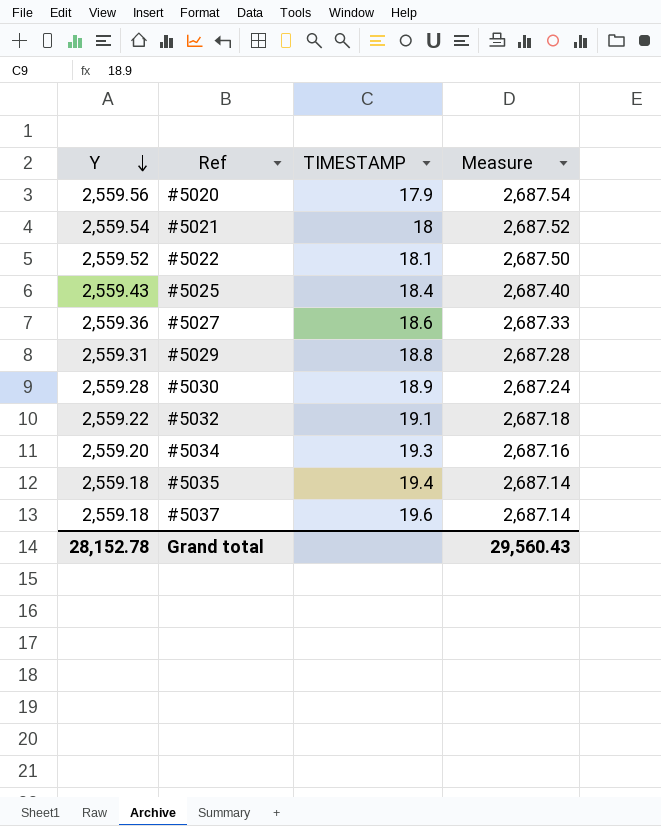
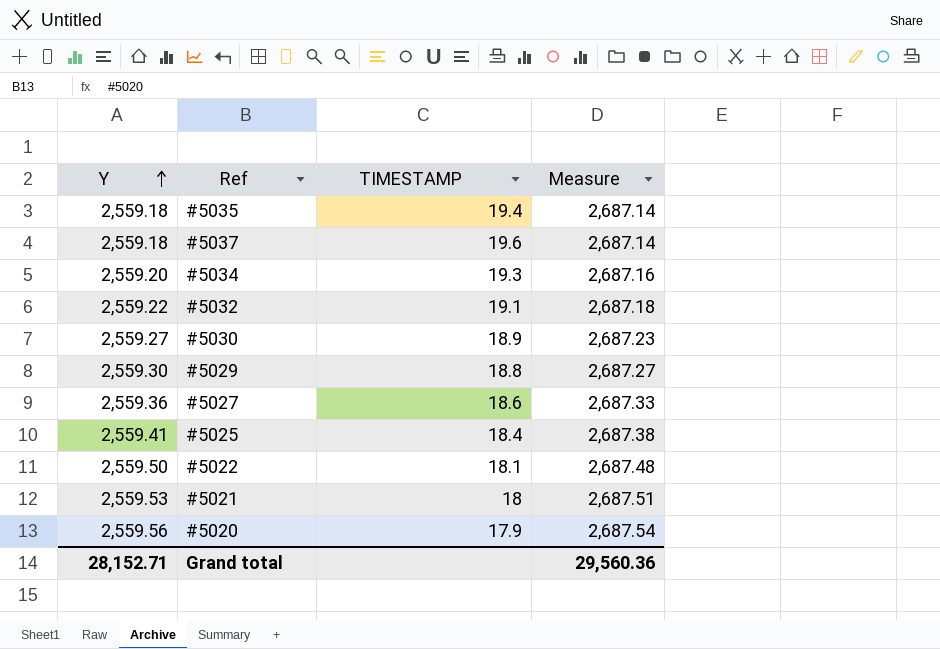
row order: Y descending -> Y ascending
#5030 | Y: 2,559.28 -> 2,559.27
#5030 | Measure: 2,687.24 -> 2,687.23
#5029 | Y: 2,559.31 -> 2,559.30
#5029 | Measure: 2,687.28 -> 2,687.27
#5025 | Y: 2,559.43 -> 2,559.41
#5025 | Measure: 2,687.40 -> 2,687.38
#5022 | Y: 2,559.52 -> 2,559.50
#5022 | Measure: 2,687.50 -> 2,687.48
#5021 | Y: 2,559.54 -> 2,559.53
#5021 | Measure: 2,687.52 -> 2,687.51
Grand total | Y: 28,152.78 -> 28,152.71
Grand total | Measure: 29,560.43 -> 29,560.36

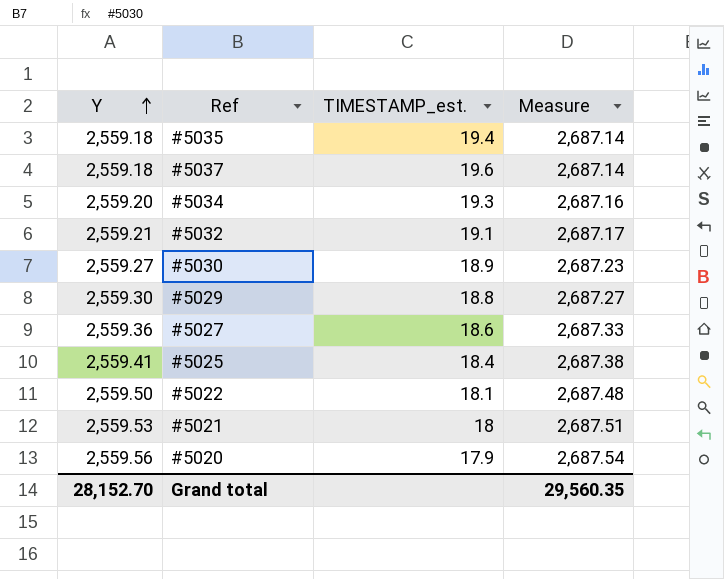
column name: TIMESTAMP -> TIMESTAMP_est.
#5032 | Y: 2,559.22 -> 2,559.21
#5032 | Measure: 2,687.18 -> 2,687.17
Grand total | Y: 28,152.71 -> 28,152.70
Grand total | Measure: 29,560.36 -> 29,560.35

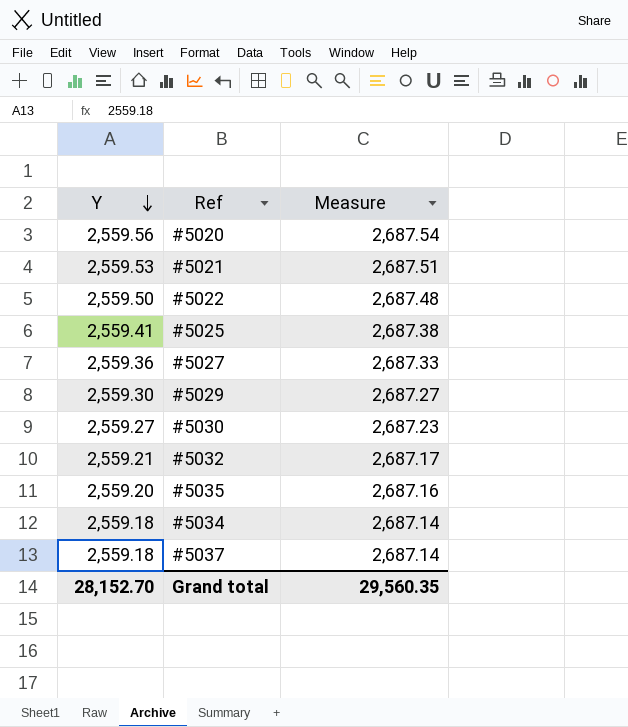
row order: Y ascending -> Y descending
column TIMESTAMP_est. | position: 3 -> none
#5035 | Y: 2,559.18 -> 2,559.20
#5035 | Measure: 2,687.14 -> 2,687.16
#5034 | Y: 2,559.20 -> 2,559.18
#5034 | Measure: 2,687.16 -> 2,687.14

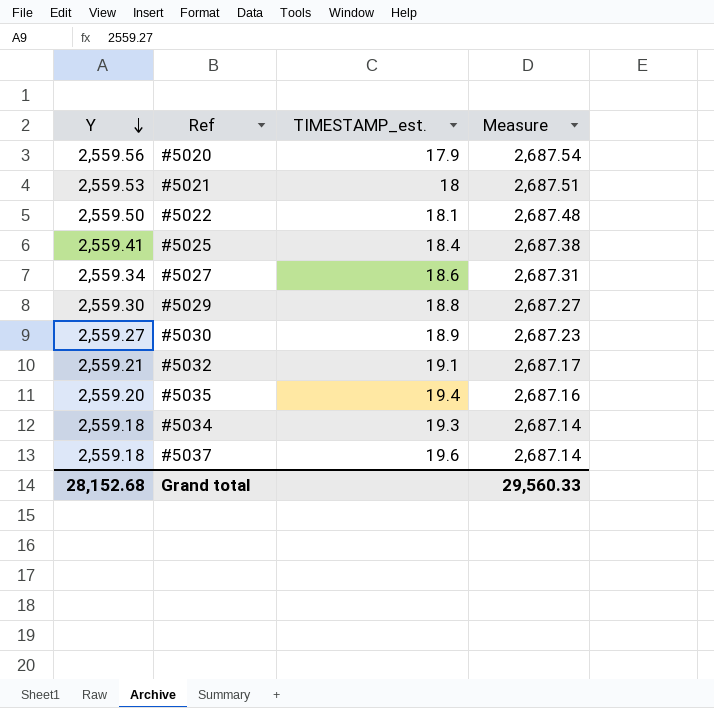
column TIMESTAMP_est. | position: none -> 3
#5027 | Y: 2,559.36 -> 2,559.34
#5027 | Measure: 2,687.33 -> 2,687.31
Grand total | Y: 28,152.70 -> 28,152.68
Grand total | Measure: 29,560.35 -> 29,560.33

